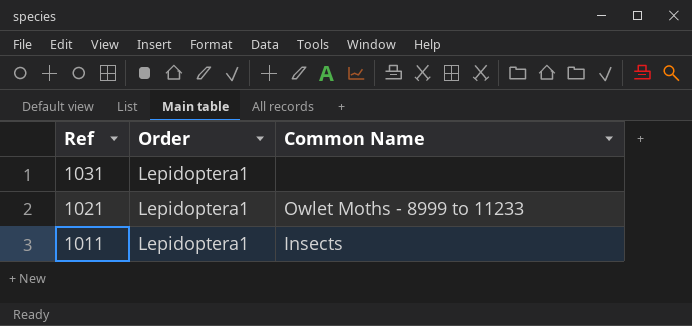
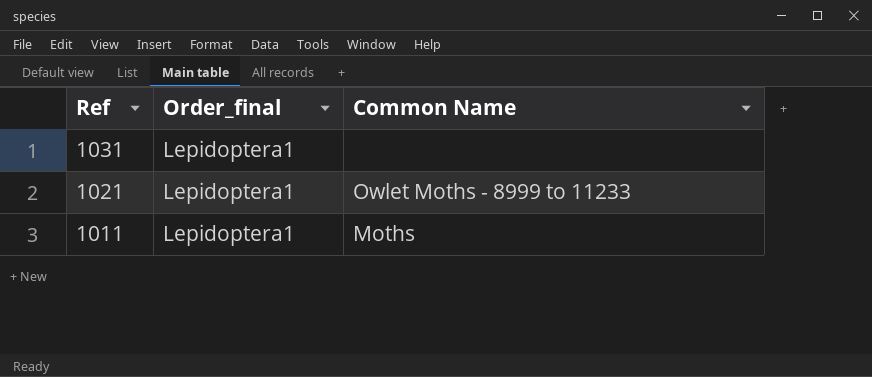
column name: Order -> Order_final
1011 | Common Name: Insects -> Moths

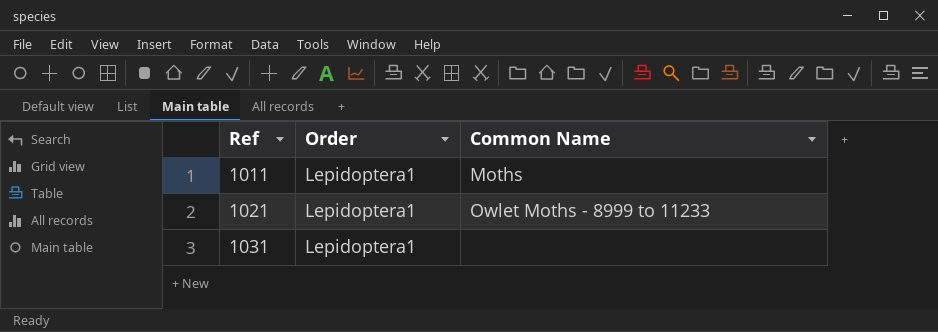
row order: Ref descending -> Ref ascending
column name: Order_final -> Order

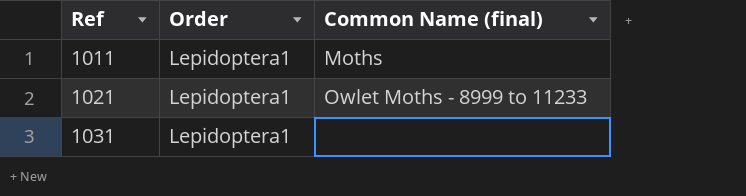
column name: Common Name -> Common Name (final)

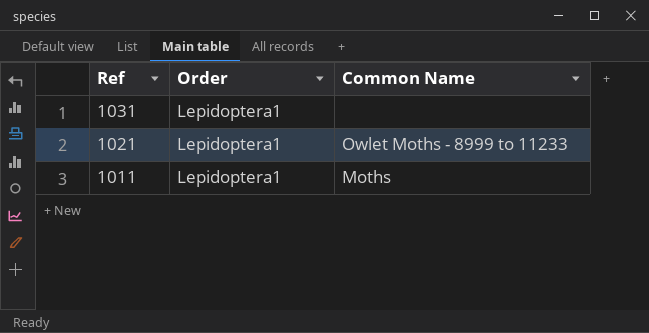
row order: Ref ascending -> Ref descending
column name: Common Name (final) -> Common Name

